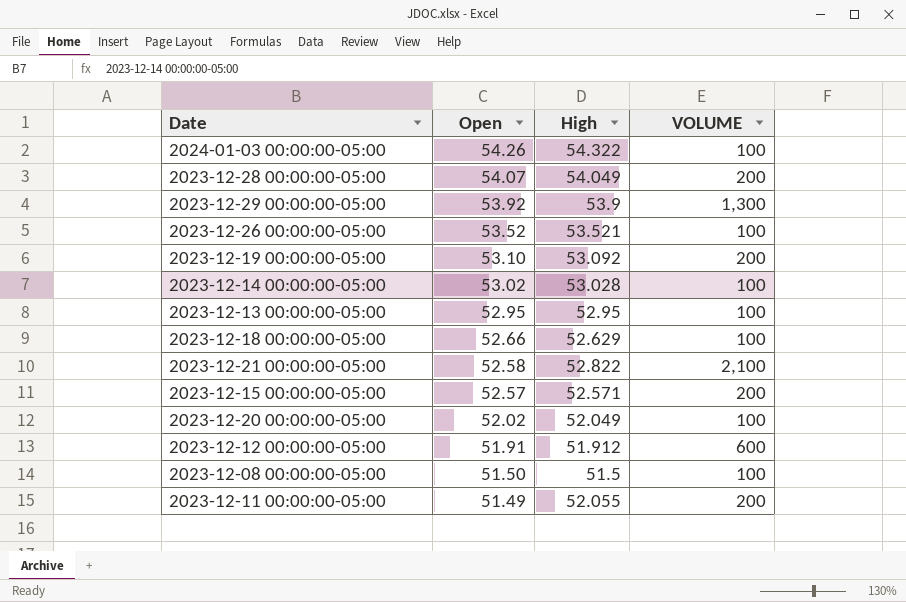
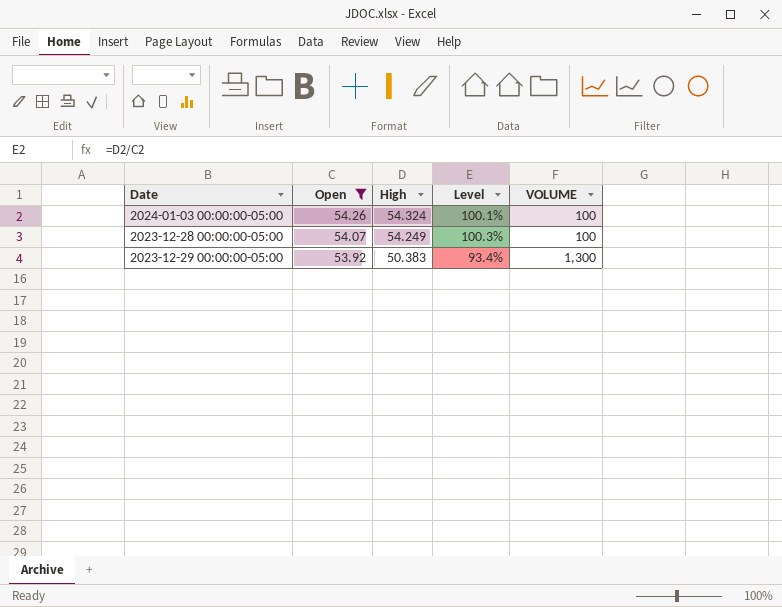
filter: none -> Open >= 53.92
column Level | formula: none -> [High] / [Open]
2024-01-03 00:00:00-05:00 | High: 54.322 -> 54.324
2023-12-28 00:00:00-05:00 | High: 54.049 -> 54.249
2023-12-28 00:00:00-05:00 | VOLUME: 200 -> 100
2023-12-29 00:00:00-05:00 | High: 53.9 -> 50.383

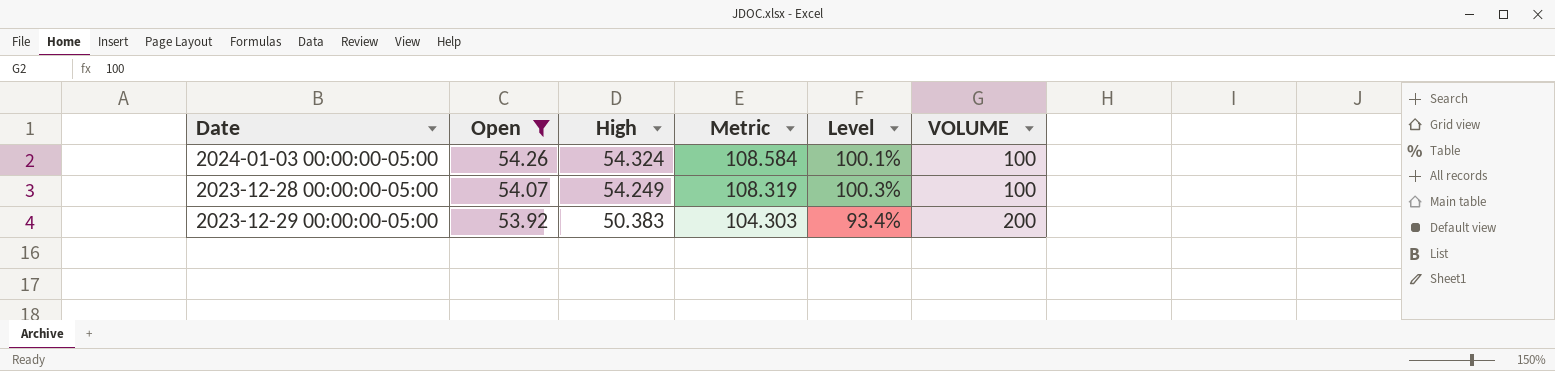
column Metric | formula: none -> [Open] + [High]
2023-12-29 00:00:00-05:00 | VOLUME: 1,300 -> 200

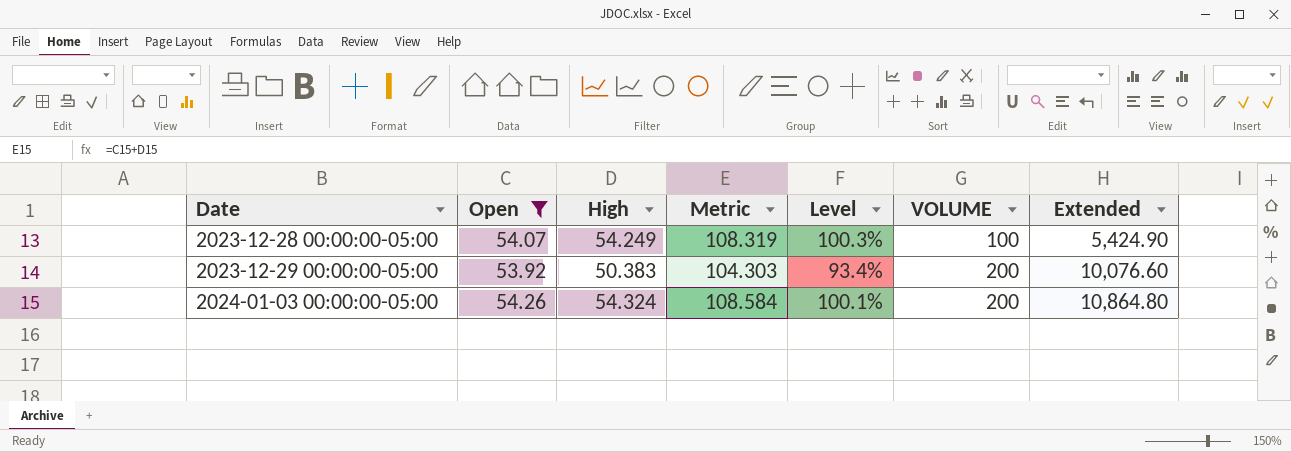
row order: Open descending -> Date ascending
column Extended | formula: none -> [High] * [VOLUME]
2024-01-03 00:00:00-05:00 | VOLUME: 100 -> 200

